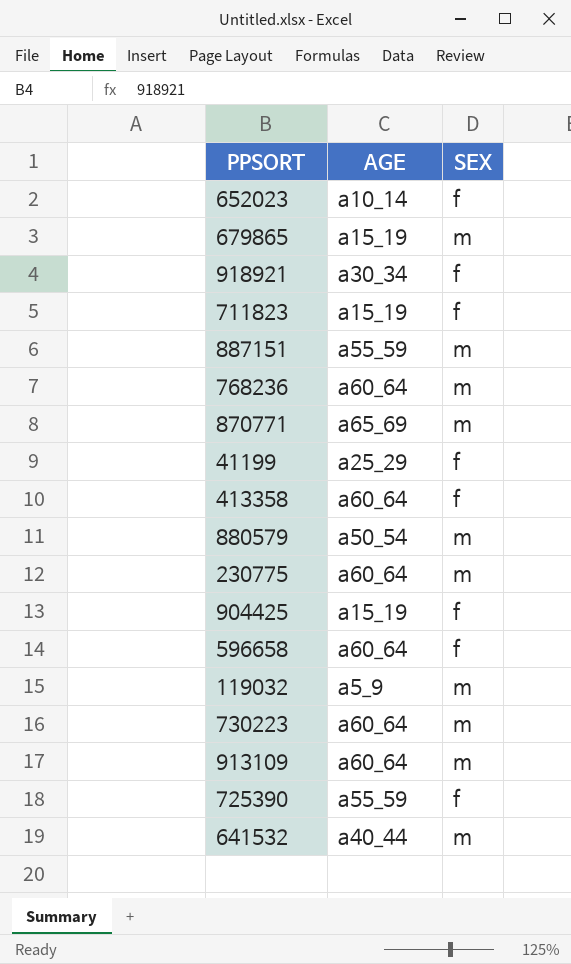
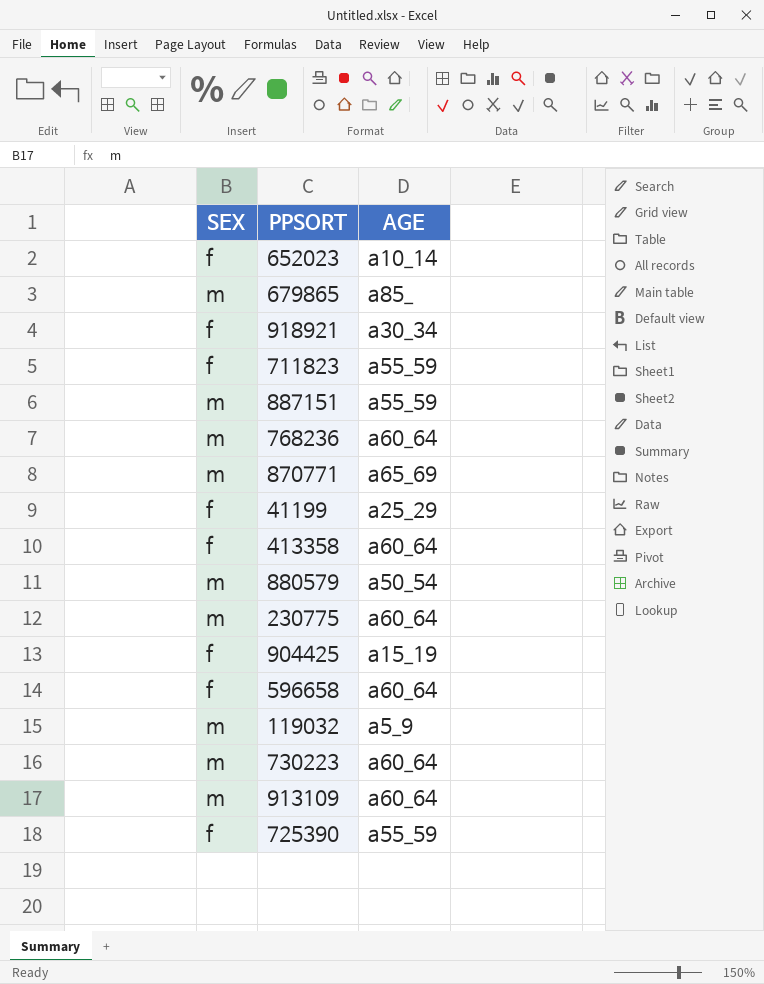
column SEX | position: 3 -> 1
row 641532: a40_44 | m -> none
679865 | AGE: a15_19 -> a85_
711823 | AGE: a15_19 -> a55_59

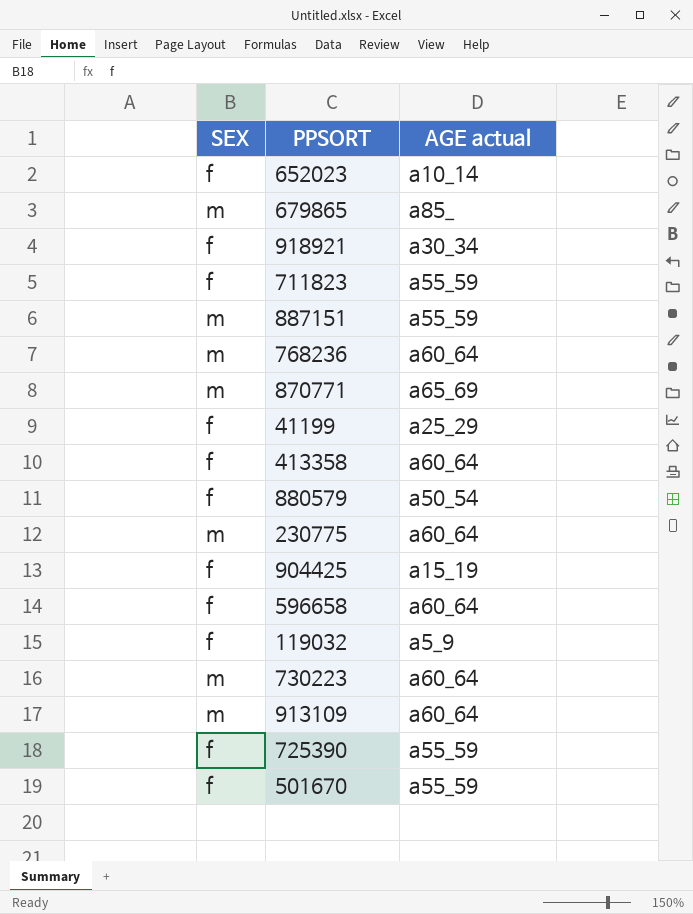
column name: AGE -> AGE actual
880579 | SEX: m -> f
119032 | SEX: m -> f
row 501670: none -> f | a55_59

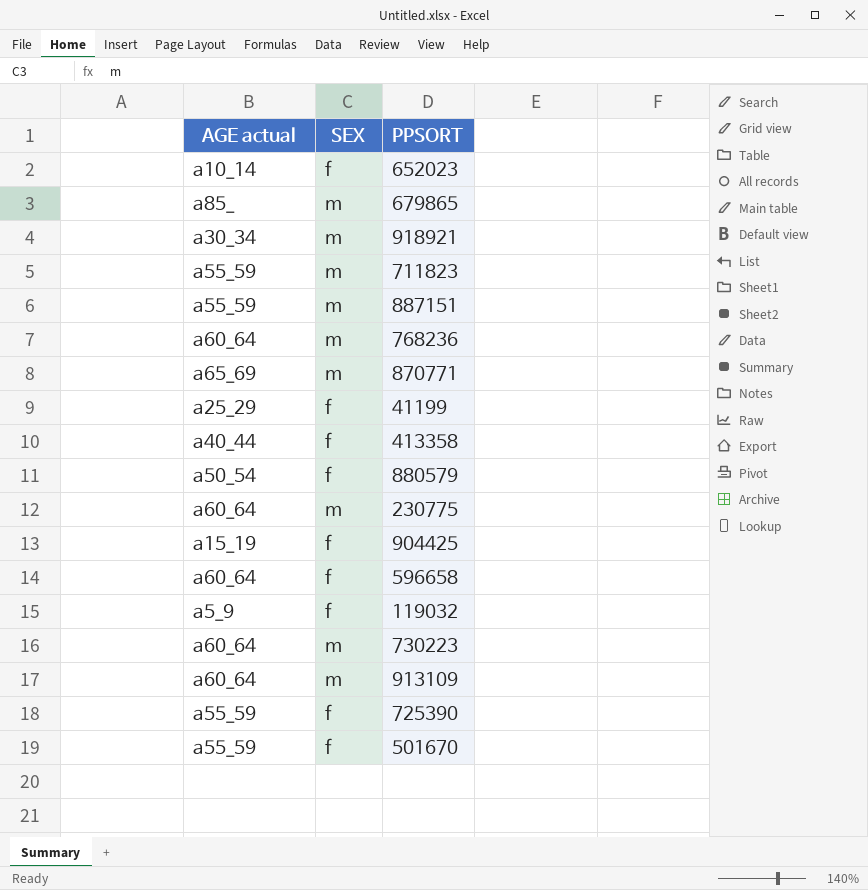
column AGE actual | position: 3 -> 1
918921 | SEX: f -> m
711823 | SEX: f -> m
413358 | AGE actual: a60_64 -> a40_44

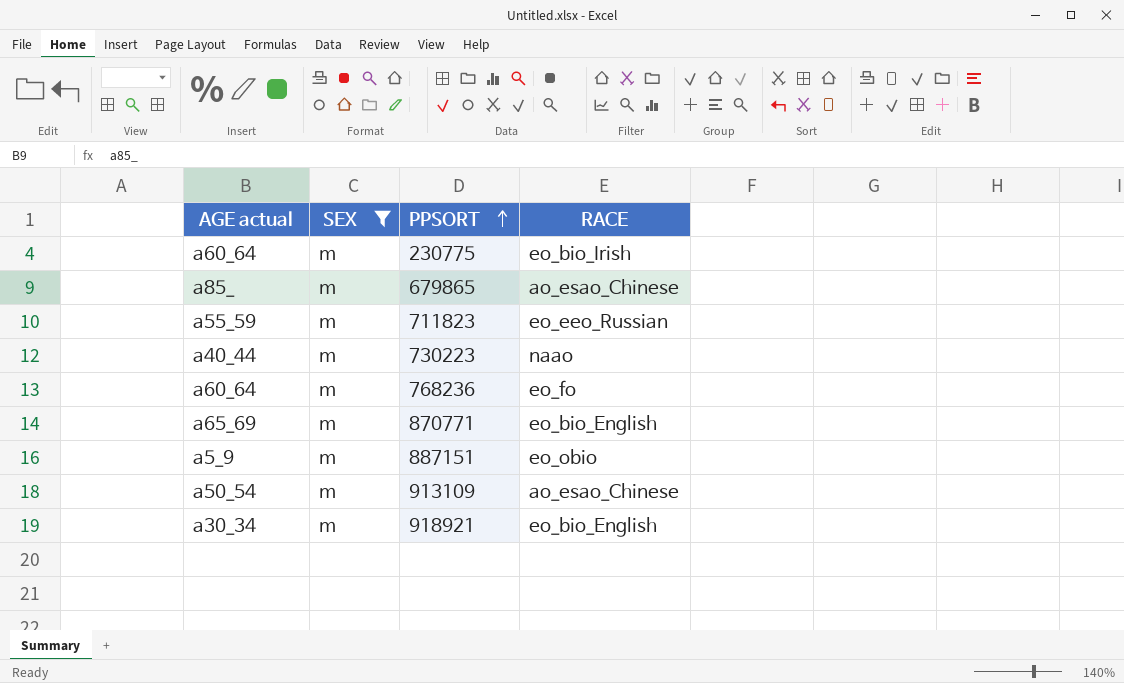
filter: none -> SEX = m
row order: none -> PPSORT ascending
column RACE | position: none -> 4
730223 | AGE actual: a60_64 -> a40_44
887151 | AGE actual: a55_59 -> a5_9
913109 | AGE actual: a60_64 -> a50_54

